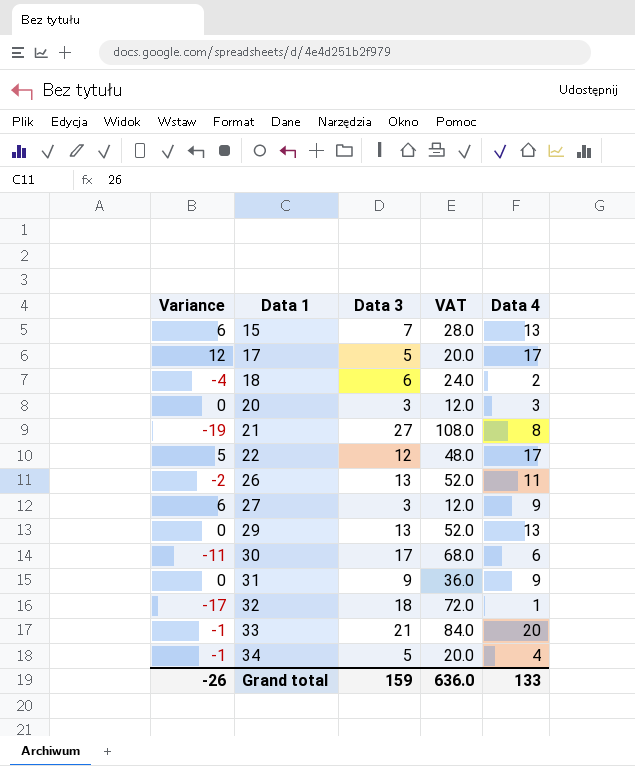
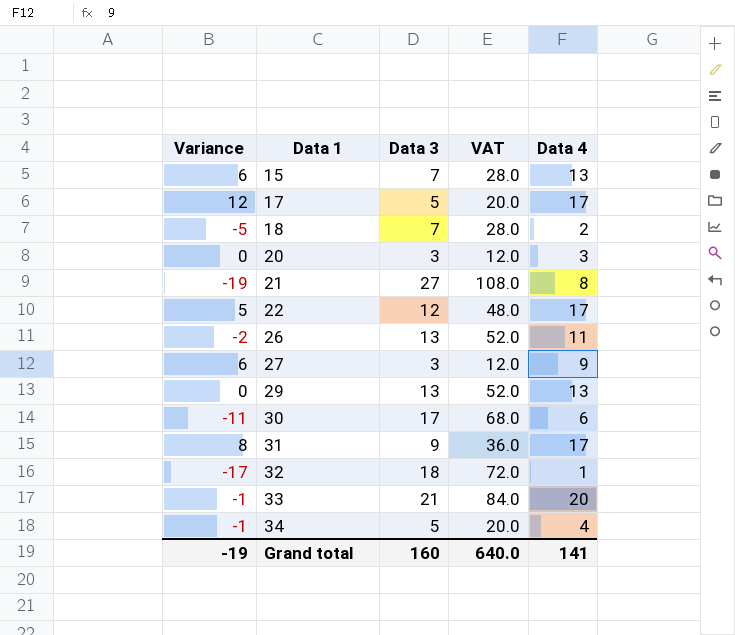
18 | Variance: -4 -> -5
18 | Data 3: 6 -> 7
18 | VAT: 24.0 -> 28.0
31 | Variance: 0 -> 8
31 | Data 4: 9 -> 17
Grand total | Variance: -26 -> -19
Grand total | Data 3: 159 -> 160
Grand total | VAT: 636.0 -> 640.0
Grand total | Data 4: 133 -> 141

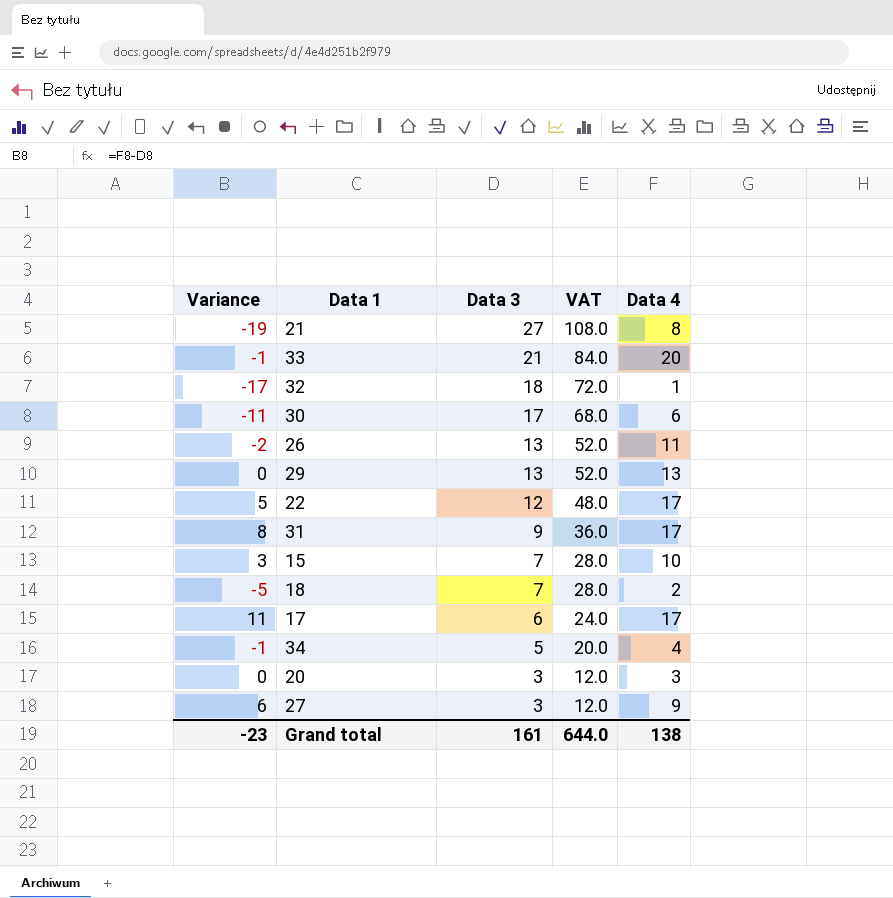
row order: Data 1 ascending -> Data 3 descending
15 | Variance: 6 -> 3
15 | Data 4: 13 -> 10
17 | Variance: 12 -> 11
17 | Data 3: 5 -> 6
17 | VAT: 20.0 -> 24.0
Grand total | Variance: -19 -> -23
Grand total | Data 3: 160 -> 161
Grand total | VAT: 640.0 -> 644.0
Grand total | Data 4: 141 -> 138

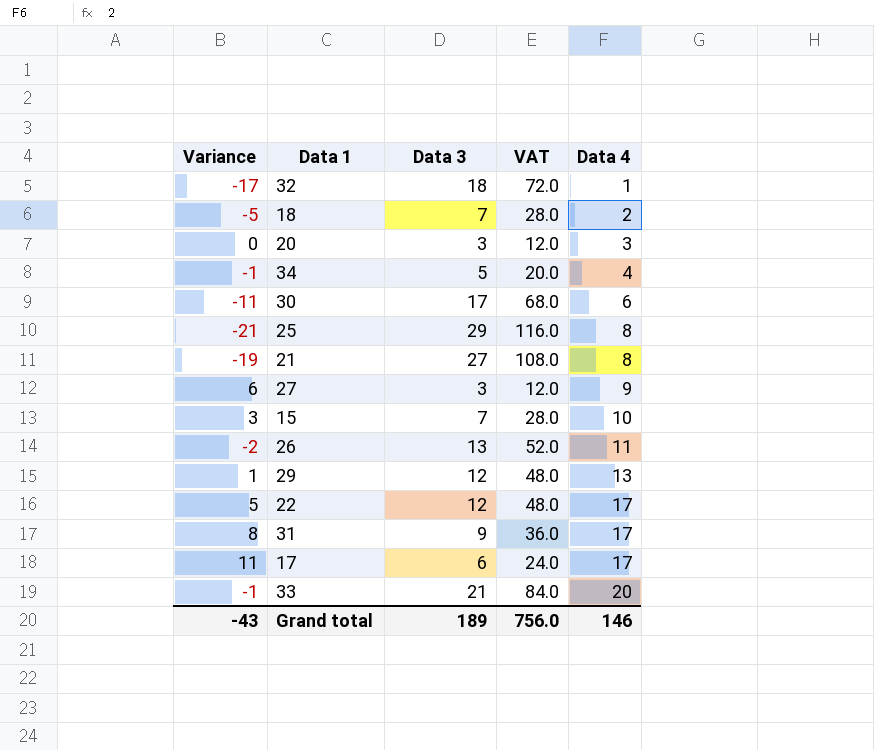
row order: Data 3 descending -> Data 4 ascending
row 25: none -> -21 | 29 | 116.0 | 8
29 | Variance: 0 -> 1
29 | Data 3: 13 -> 12
29 | VAT: 52.0 -> 48.0
Grand total | Variance: -23 -> -43
Grand total | Data 3: 161 -> 189
Grand total | VAT: 644.0 -> 756.0
Grand total | Data 4: 138 -> 146

